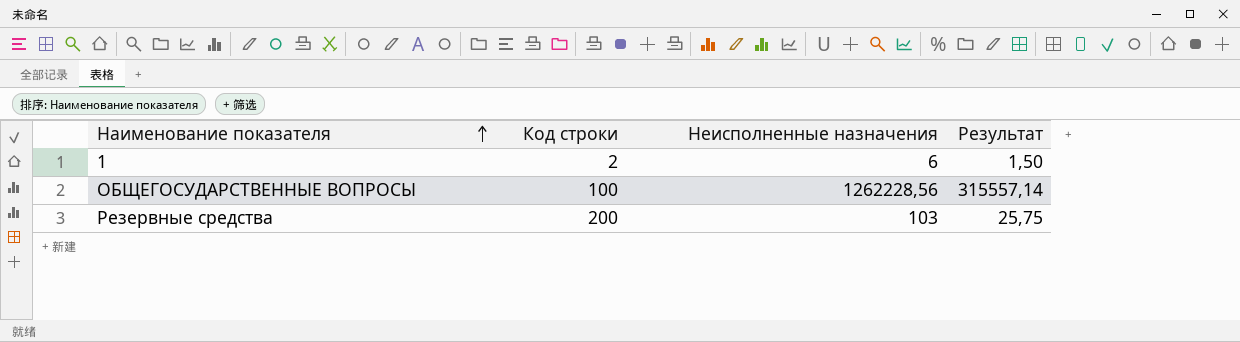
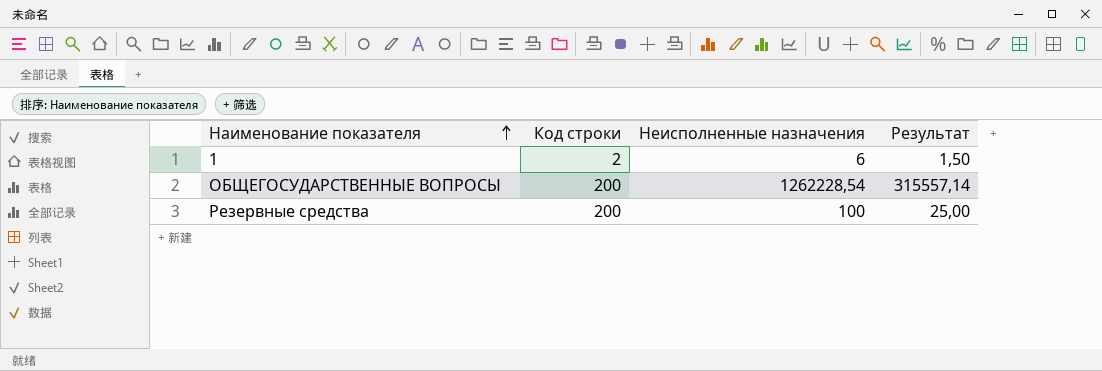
ОБЩЕГОСУДАРСТВЕННЫЕ ВОПРОСЫ | Код строки: 100 -> 200
ОБЩЕГОСУДАРСТВЕННЫЕ ВОПРОСЫ | Неисполненные назначения: 1262228,56 -> 1262228,54
Резервные средства | Неисполненные назначения: 103 -> 100
Резервные средства | Результат: 25,75 -> 25,00

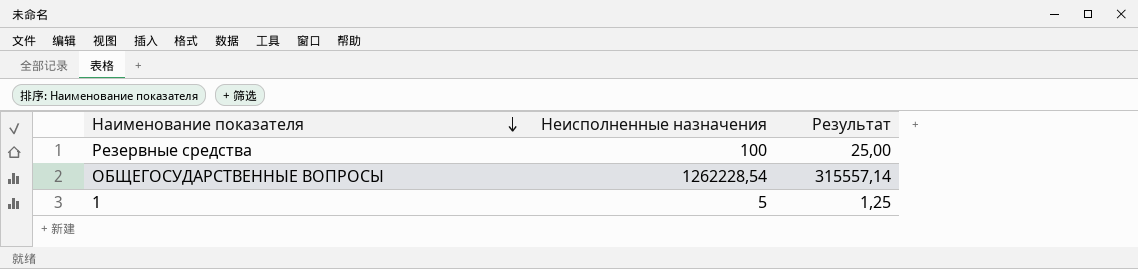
row order: Наименование показателя ascending -> Наименование показателя descending
column Код строки | position: 2 -> none
1 | Неисполненные назначения: 6 -> 5
1 | Результат: 1,50 -> 1,25

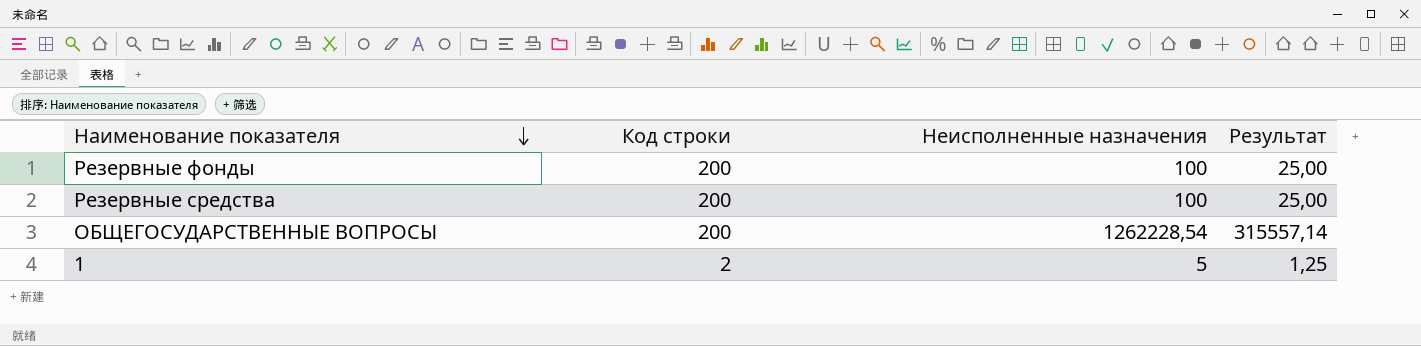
column Код строки | position: none -> 2
row Резервные фонды: none -> 200 | 100 | 25,00

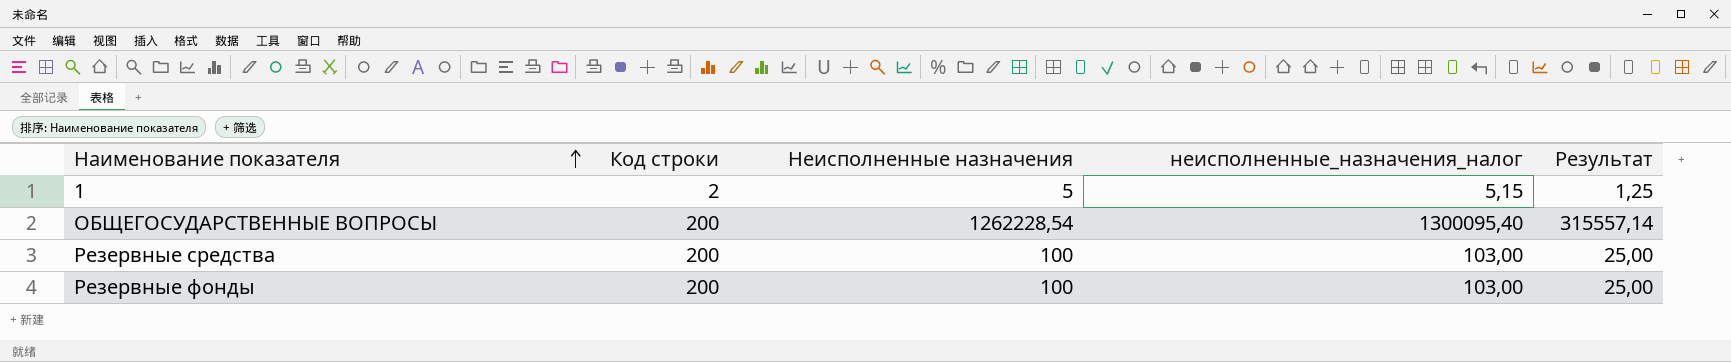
row order: Наименование показателя descending -> Наименование показателя ascending
column неисполненные_назначения_налог | formula: none -> [Неисполненные назначения] * 1,03

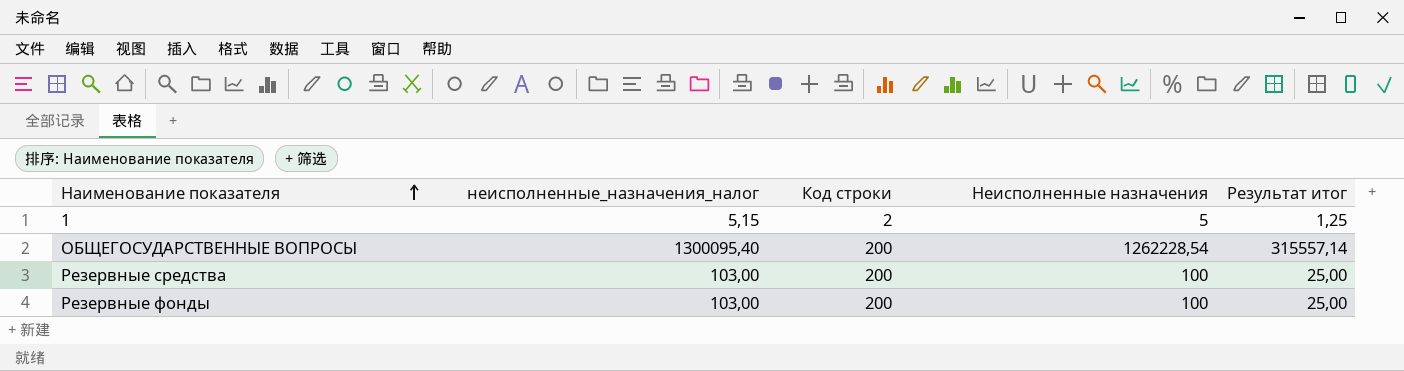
column неисполненные_назначения_налог | position: 4 -> 2
column name: Результат -> Результат итог

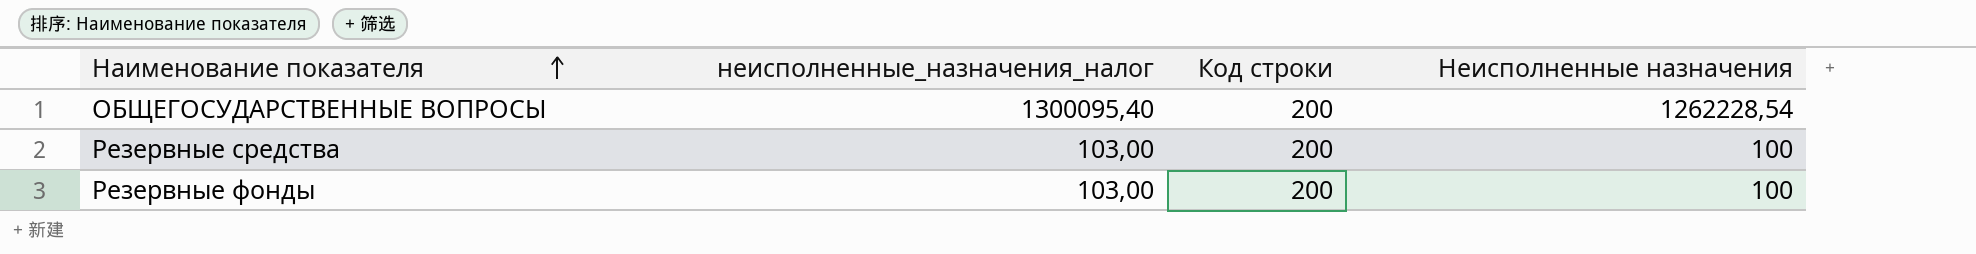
column Результат итог | formula: [Неисполненные назначения] * 0,25 -> none
row 1: 5,15 | 2 | 5 | 1,25 -> none

